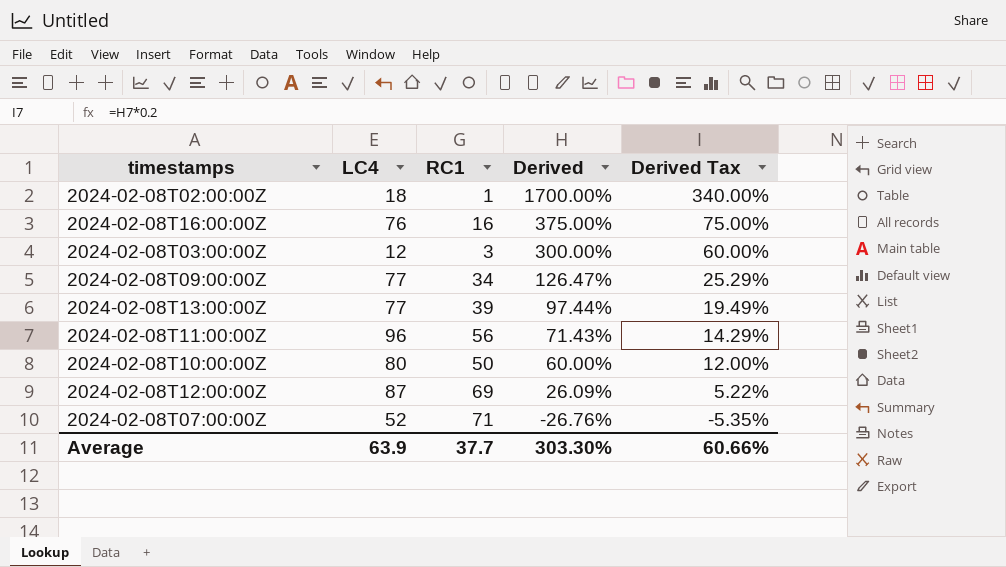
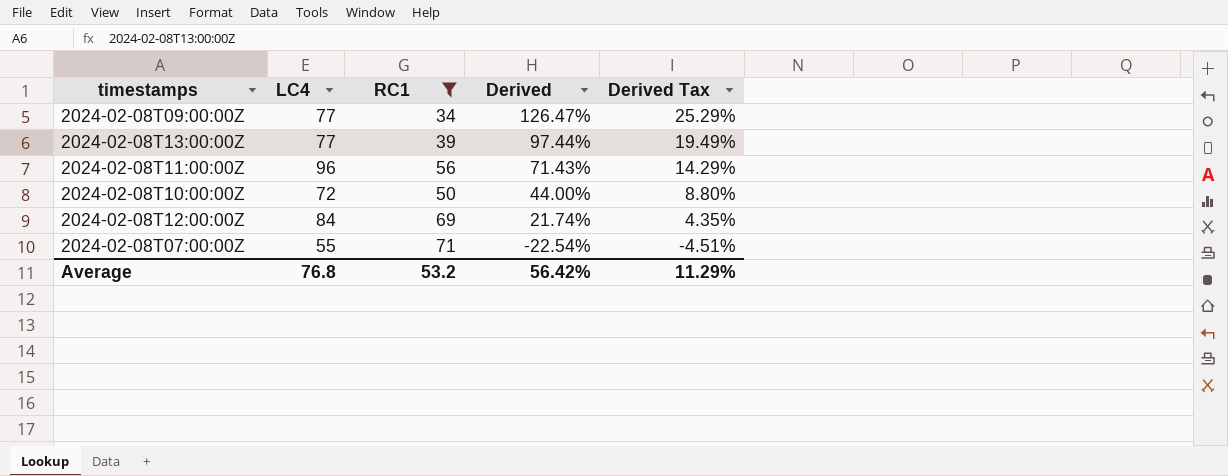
filter: none -> RC1 >= 34
2024-02-08T10:00:00Z | LC4: 80 -> 72
2024-02-08T10:00:00Z | Derived: 60.00% -> 44.00%
2024-02-08T10:00:00Z | Derived Tax: 12.00% -> 8.80%
2024-02-08T12:00:00Z | LC4: 87 -> 84
2024-02-08T12:00:00Z | Derived: 26.09% -> 21.74%
2024-02-08T12:00:00Z | Derived Tax: 5.22% -> 4.35%
2024-02-08T07:00:00Z | LC4: 52 -> 55
2024-02-08T07:00:00Z | Derived: -26.76% -> -22.54%
2024-02-08T07:00:00Z | Derived Tax: -5.35% -> -4.51%
Average | LC4: 63.9 -> 76.8
Average | RC1: 37.7 -> 53.2
Average | Derived: 303.30% -> 56.42%
Average | Derived Tax: 60.66% -> 11.29%

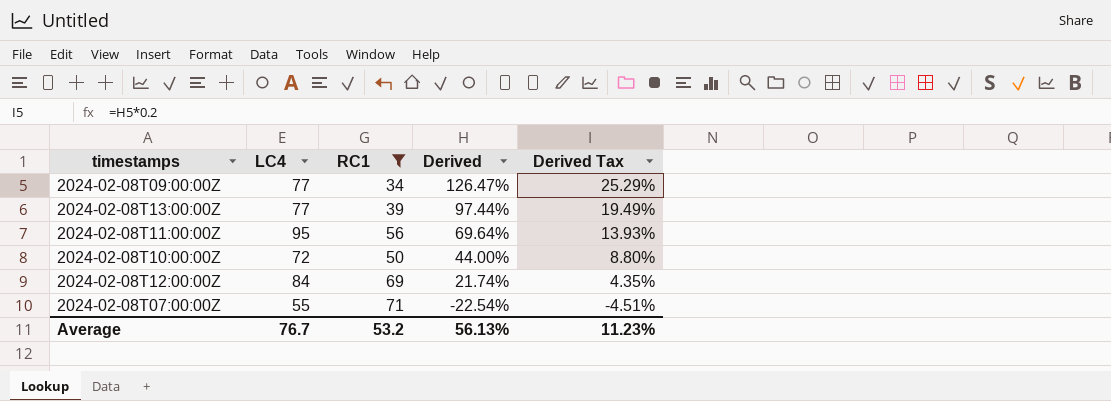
2024-02-08T11:00:00Z | LC4: 96 -> 95
2024-02-08T11:00:00Z | Derived: 71.43% -> 69.64%
2024-02-08T11:00:00Z | Derived Tax: 14.29% -> 13.93%
Average | LC4: 76.8 -> 76.7
Average | Derived: 56.42% -> 56.13%
Average | Derived Tax: 11.29% -> 11.23%

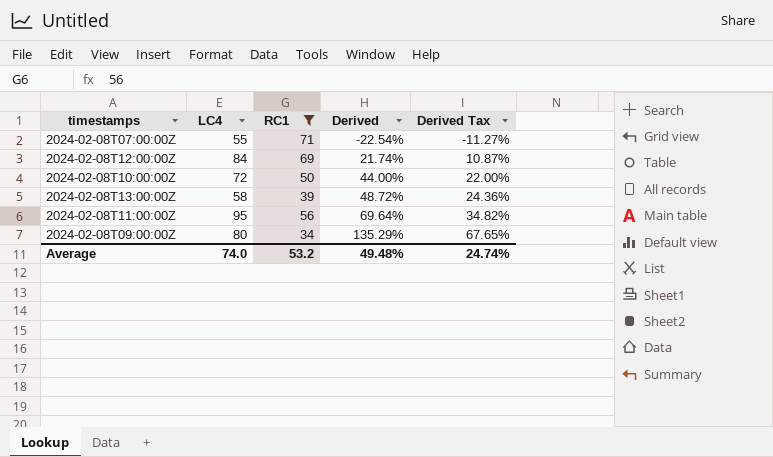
row order: Derived descending -> Derived ascending
column Derived Tax | formula: [Derived] * 0.2 -> [Derived] * 0.5
2024-02-08T13:00:00Z | LC4: 77 -> 58
2024-02-08T13:00:00Z | Derived: 97.44% -> 48.72%
2024-02-08T09:00:00Z | LC4: 77 -> 80
2024-02-08T09:00:00Z | Derived: 126.47% -> 135.29%
Average | LC4: 76.7 -> 74.0
Average | Derived: 56.13% -> 49.48%
Average | Derived Tax: 11.23% -> 24.74%

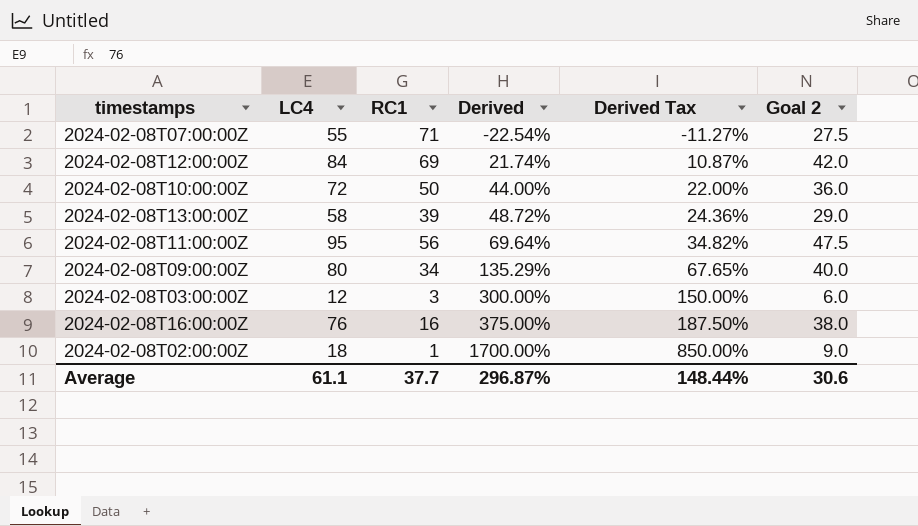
filter: RC1 >= 34 -> none
column Goal 2 | formula: none -> [LC4] * 0.5
Average | LC4: 74.0 -> 61.1
Average | RC1: 53.2 -> 37.7
Average | Derived: 49.48% -> 296.87%
Average | Derived Tax: 24.74% -> 148.44%

